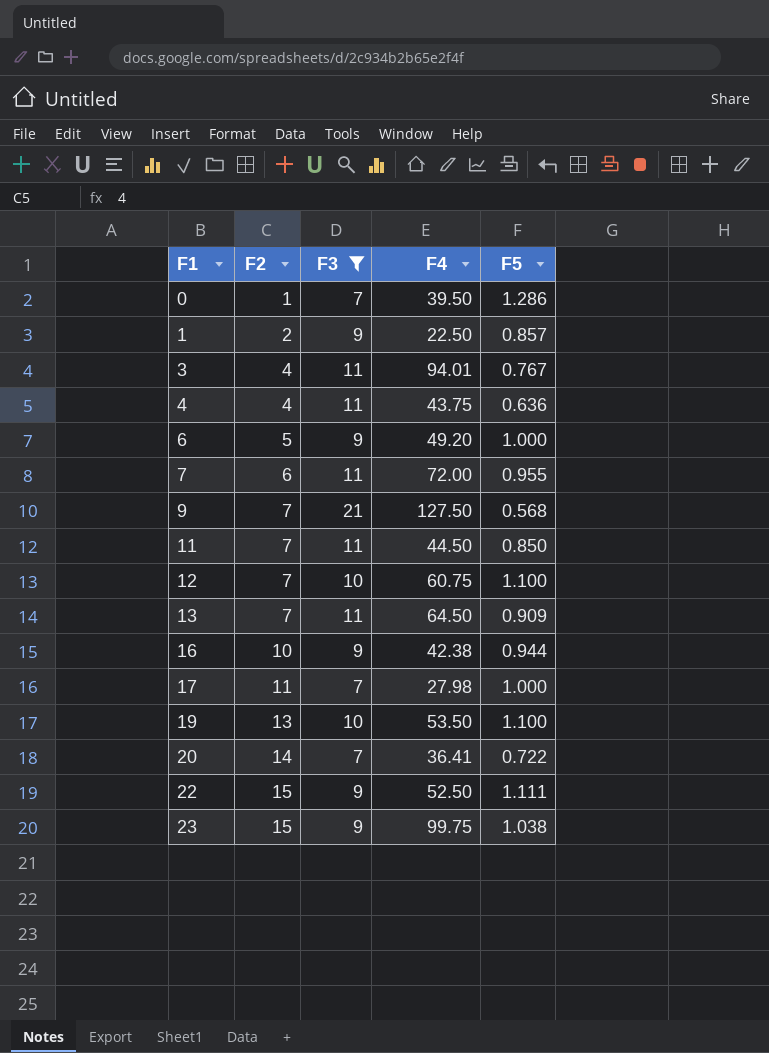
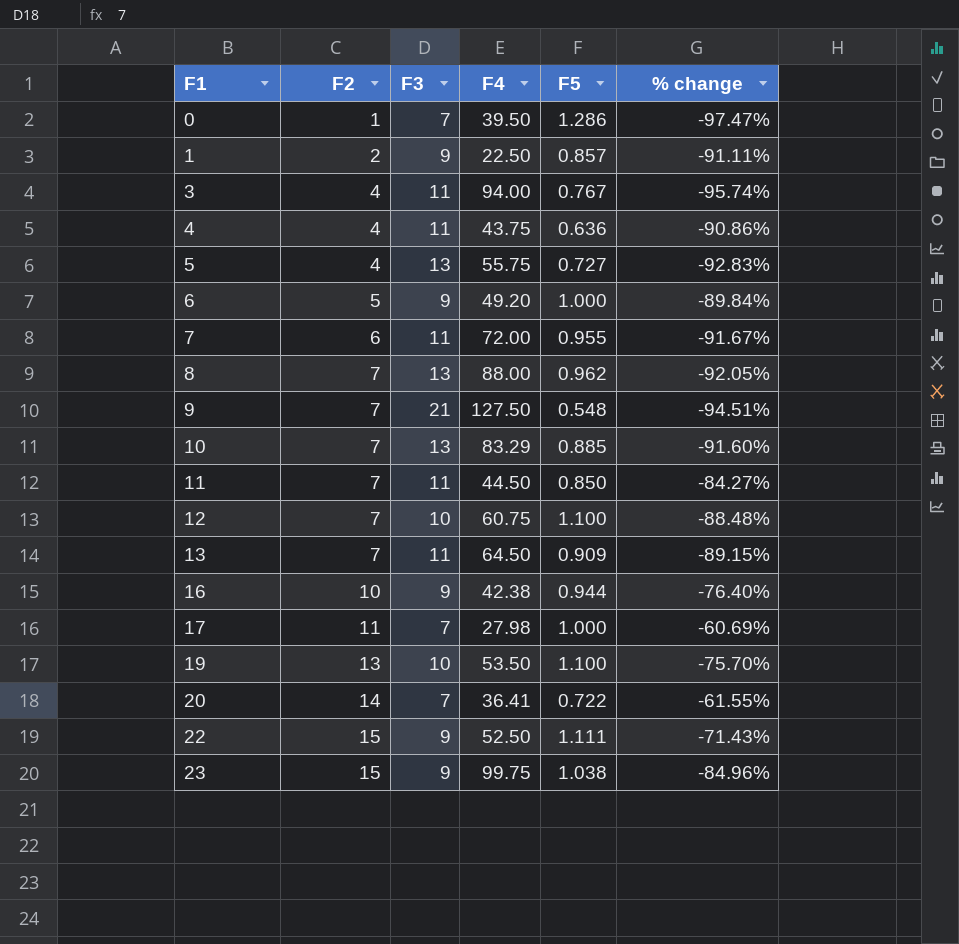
filter: F3 != 13 -> none
column % change | formula: none -> ([F2] - [F4]) / [F4]
3 | F4: 94.01 -> 94.00
9 | F5: 0.568 -> 0.548

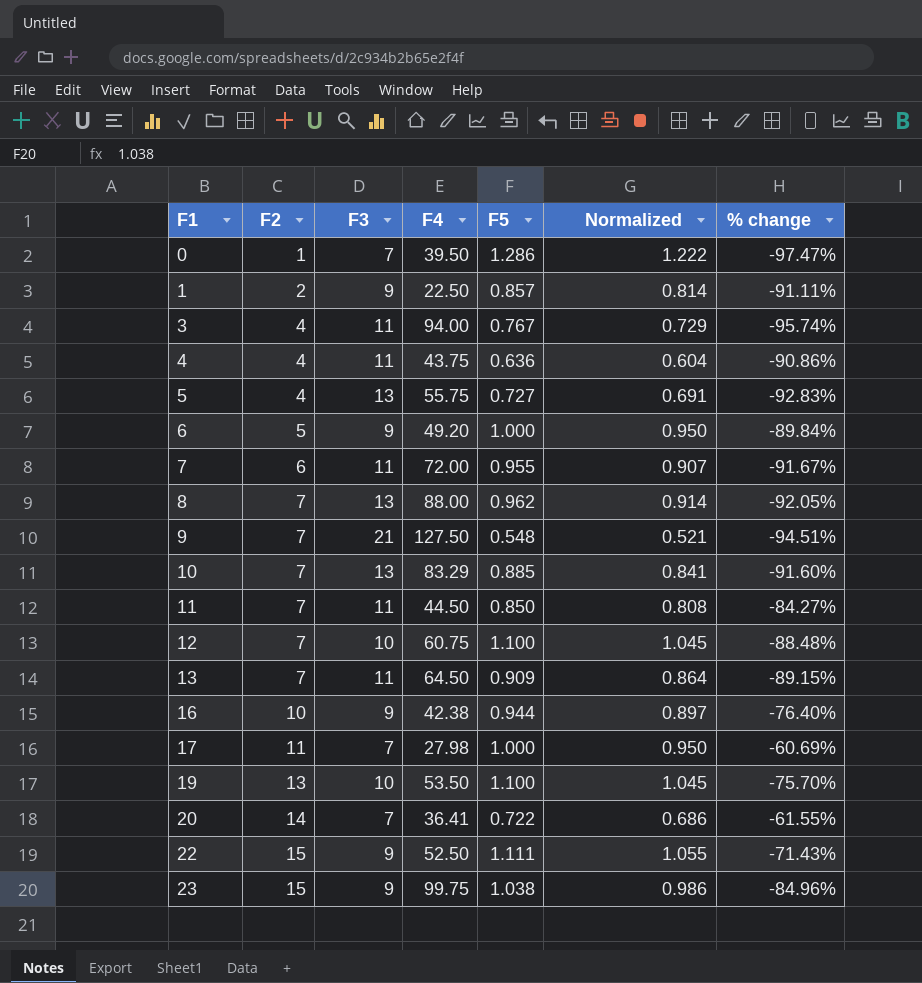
column Normalized | formula: none -> [F5] * 0.95

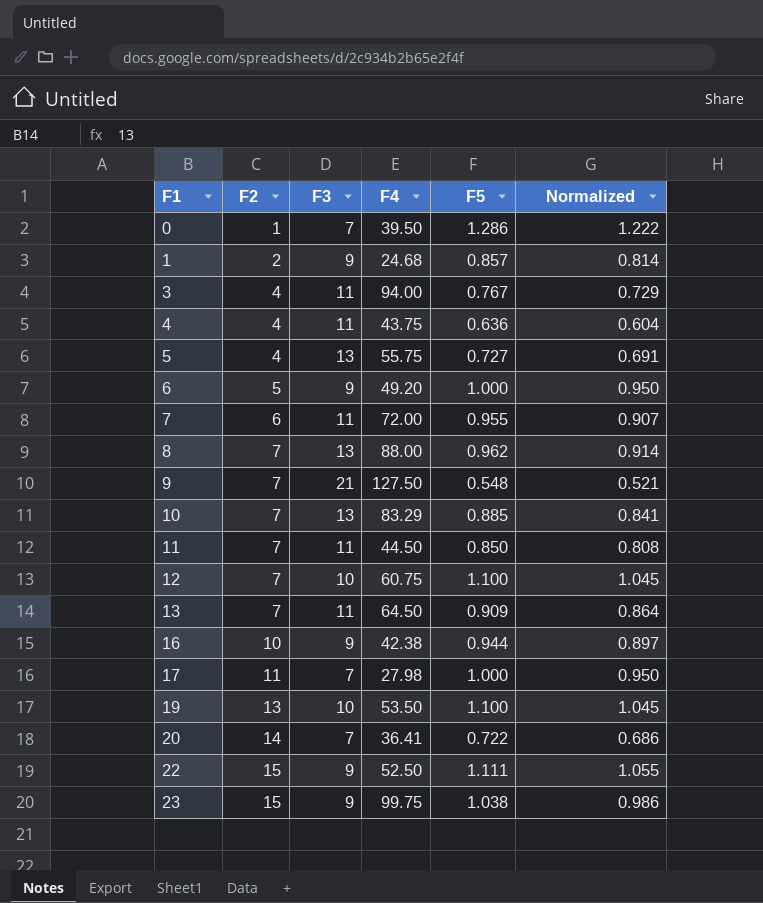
column % change | formula: ([F2] - [F4]) / [F4] -> none
1 | F4: 22.50 -> 24.68

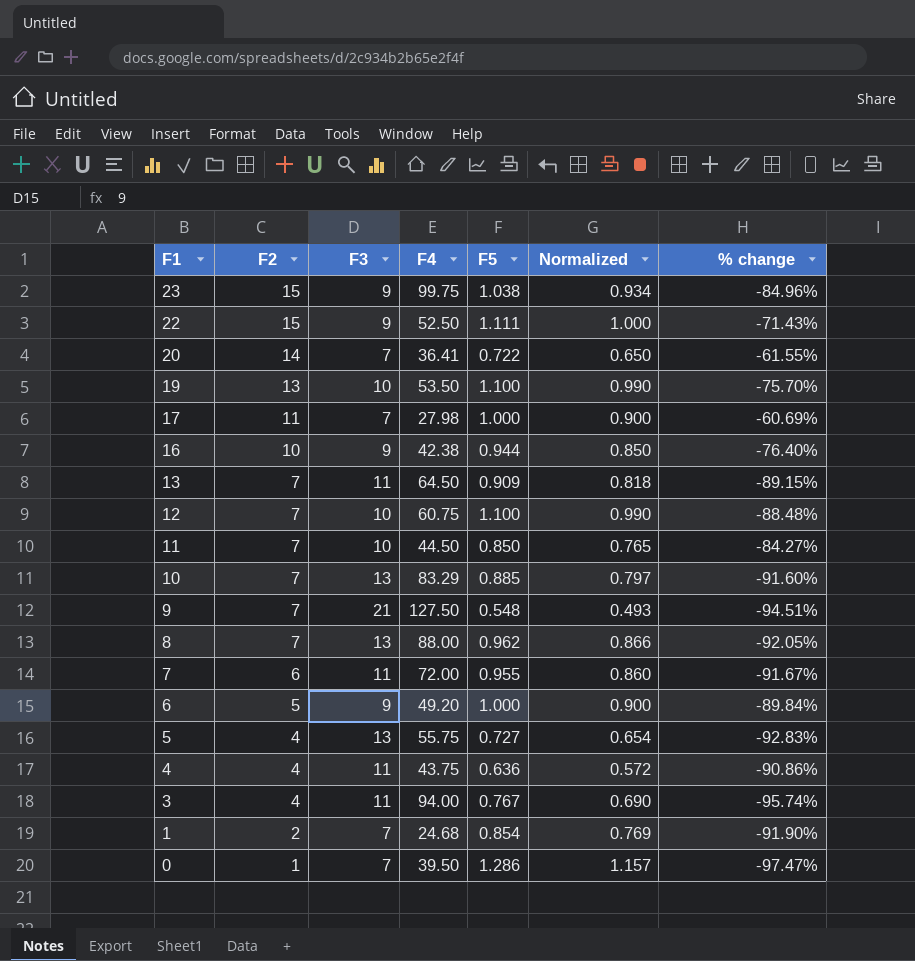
row order: F1 ascending -> F1 descending
column Normalized | formula: [F5] * 0.95 -> [F5] * 0.9
column % change | formula: none -> ([F2] - [F4]) / [F4]
11 | F3: 11 -> 10
1 | F3: 9 -> 7
1 | F5: 0.857 -> 0.854

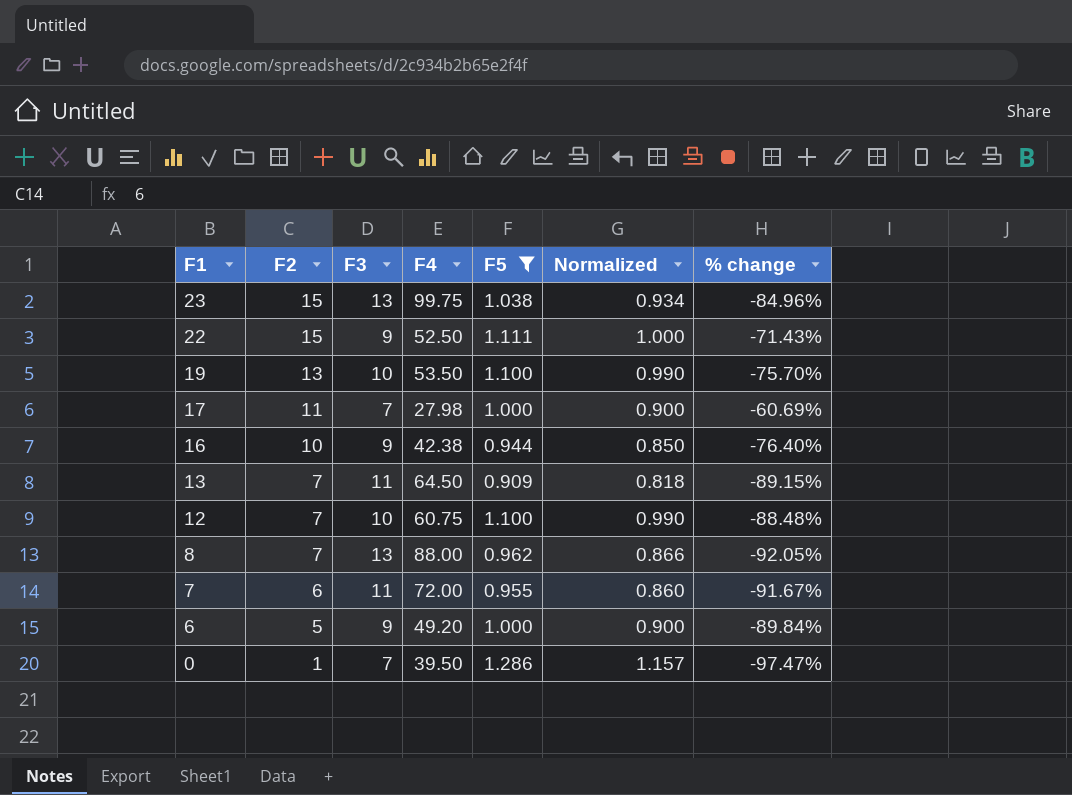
filter: none -> F5 >= 0.909
23 | F3: 9 -> 13

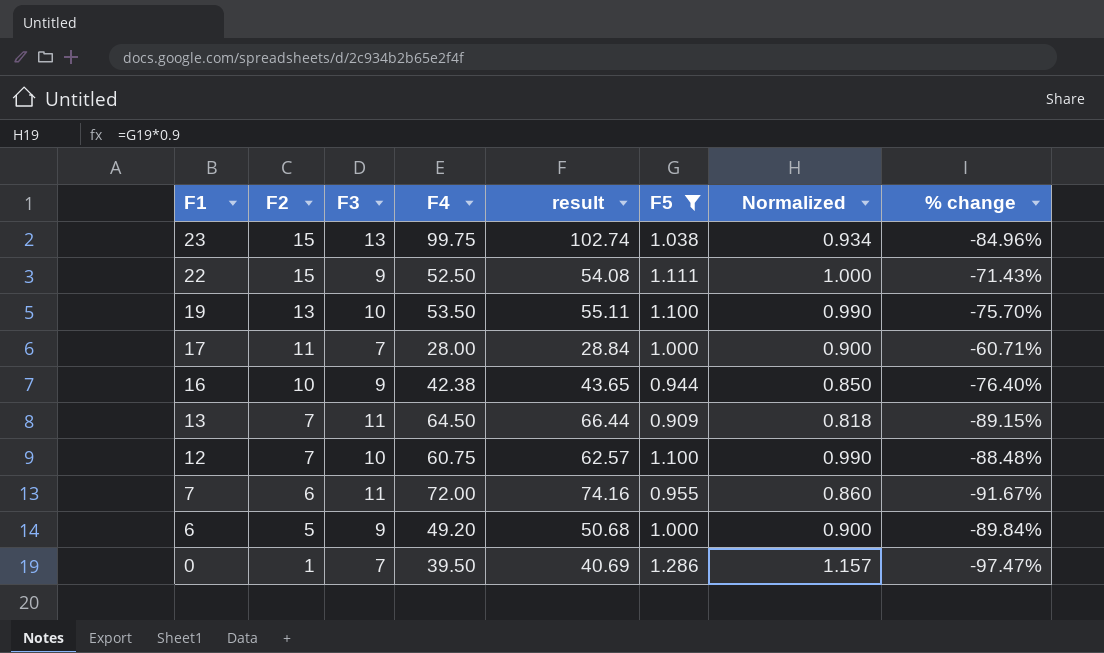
column result | formula: none -> [F4] * 1.03
row 8: 7 | 13 | 88.00 | 0.962 | 0.866 | -92.05% -> none
17 | F4: 27.98 -> 28.00
17 | % change: -60.69% -> -60.71%

